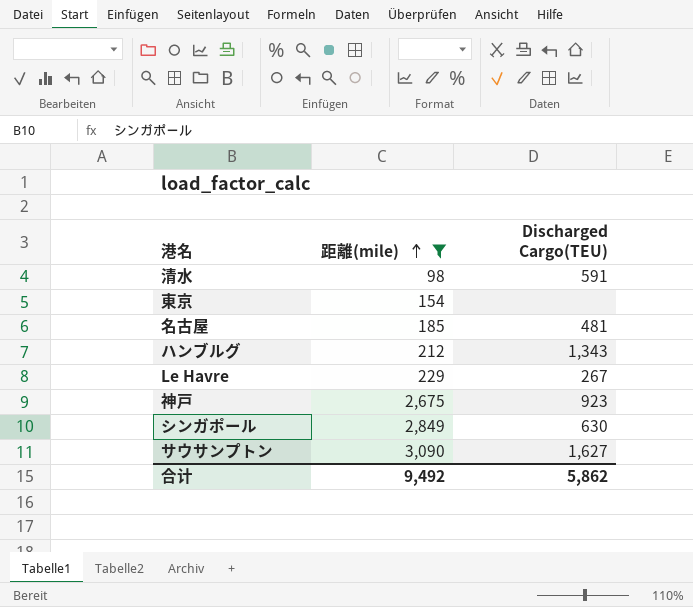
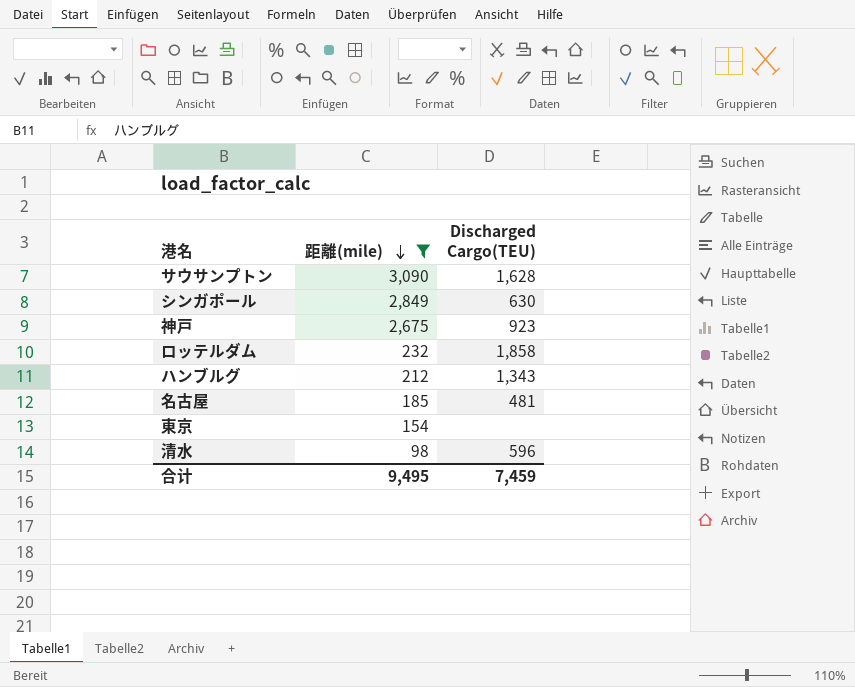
row order: 距離(mile) ascending -> 距離(mile) descending
row Le Havre: 229 | 267 -> none
サウサンプトン | Discharged Cargo(TEU): 1,627 -> 1,628
row ロッテルダム: none -> 232 | 1,858
清水 | Discharged Cargo(TEU): 591 -> 596
合计 | 距離(mile): 9,492 -> 9,495
合计 | Discharged Cargo(TEU): 5,862 -> 7,459

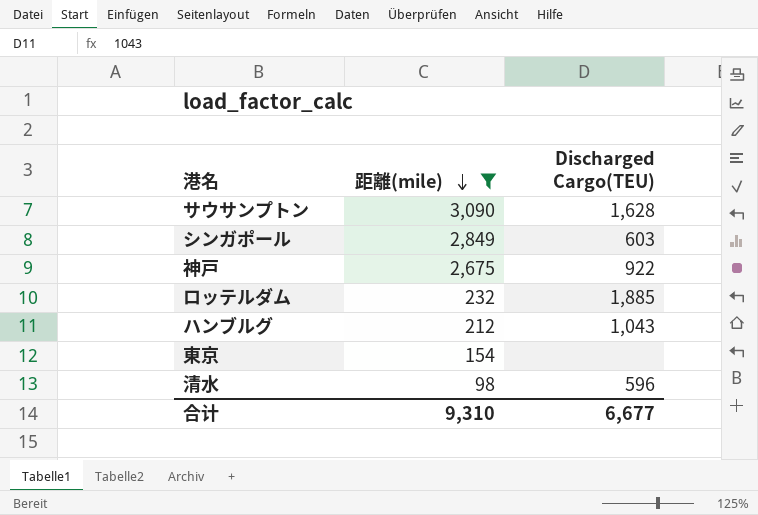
row 名古屋: 185 | 481 -> none
シンガポール | Discharged Cargo(TEU): 630 -> 603
神戸 | Discharged Cargo(TEU): 923 -> 922
ロッテルダム | Discharged Cargo(TEU): 1,858 -> 1,885
ハンブルグ | Discharged Cargo(TEU): 1,343 -> 1,043
合计 | 距離(mile): 9,495 -> 9,310
合计 | Discharged Cargo(TEU): 7,459 -> 6,677

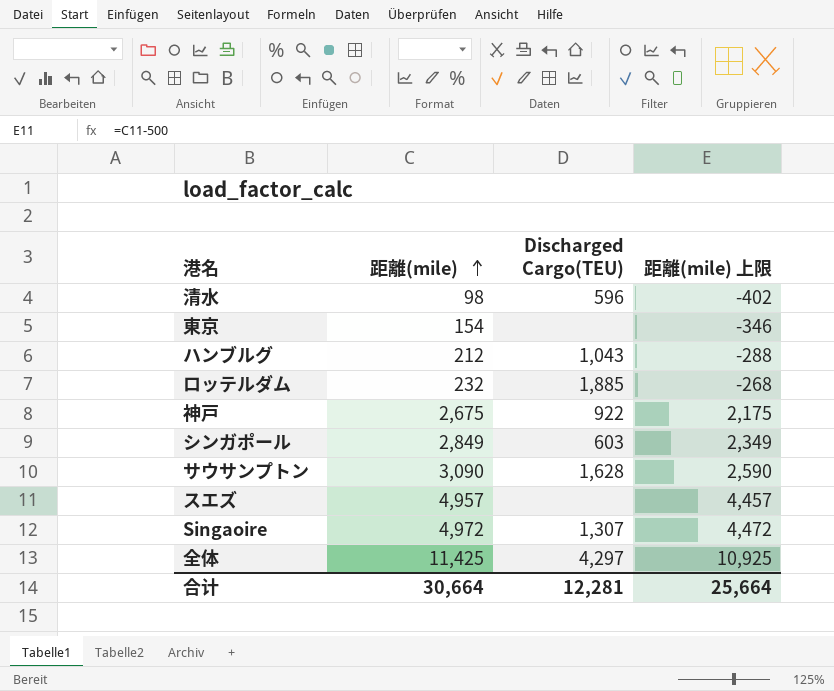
filter: 距離(mile) <= 3,090 -> none
row order: 距離(mile) descending -> 距離(mile) ascending
column 距離(mile) 上限 | formula: none -> [距離(mile)] - 500
合计 | 距離(mile): 9,310 -> 30,664
合计 | Discharged Cargo(TEU): 6,677 -> 12,281

